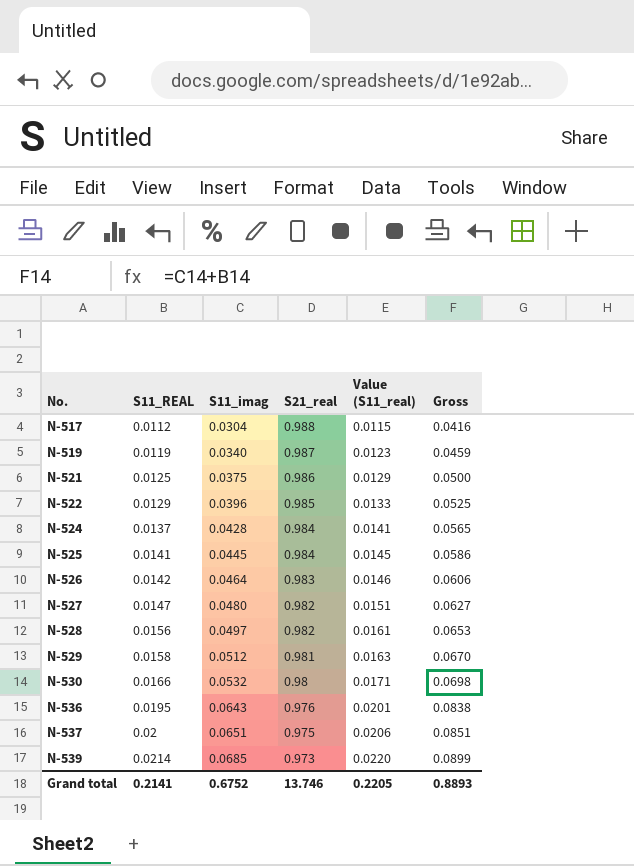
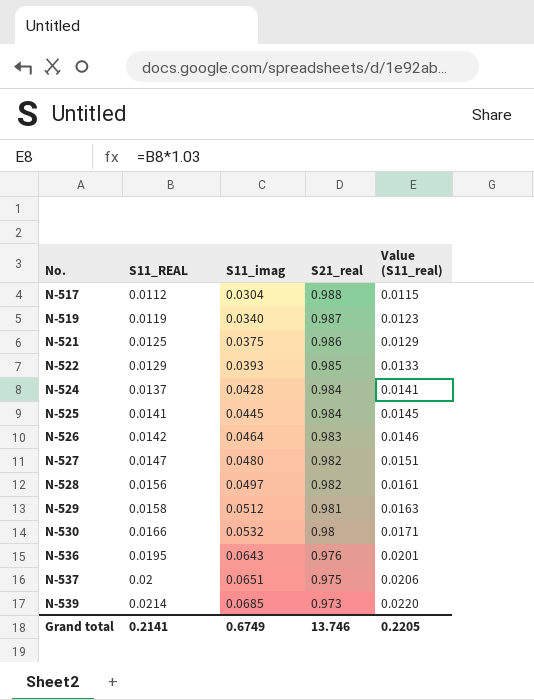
column Gross | formula: [S11_REAL] + [S11_imag] -> none
N-522 | S11_imag: 0.0396 -> 0.0393
Grand total | S11_imag: 0.6752 -> 0.6749

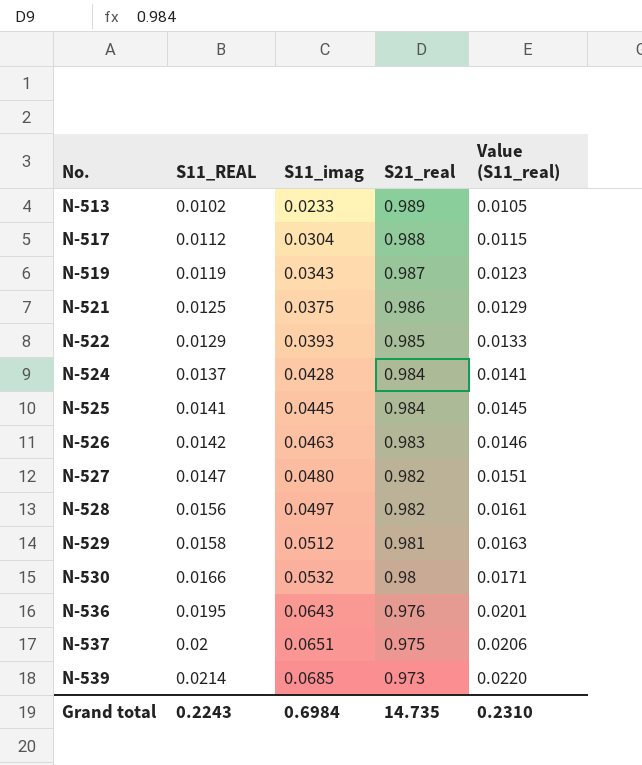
row N-513: none -> 0.0102 | 0.0233 | 0.989 | 0.0105
N-519 | S11_imag: 0.0340 -> 0.0343
N-526 | S11_imag: 0.0464 -> 0.0463
Grand total | S11_REAL: 0.2141 -> 0.2243
Grand total | S11_imag: 0.6749 -> 0.6984
Grand total | S21_real: 13.746 -> 14.735
Grand total | Value (S11_real): 0.2205 -> 0.2310

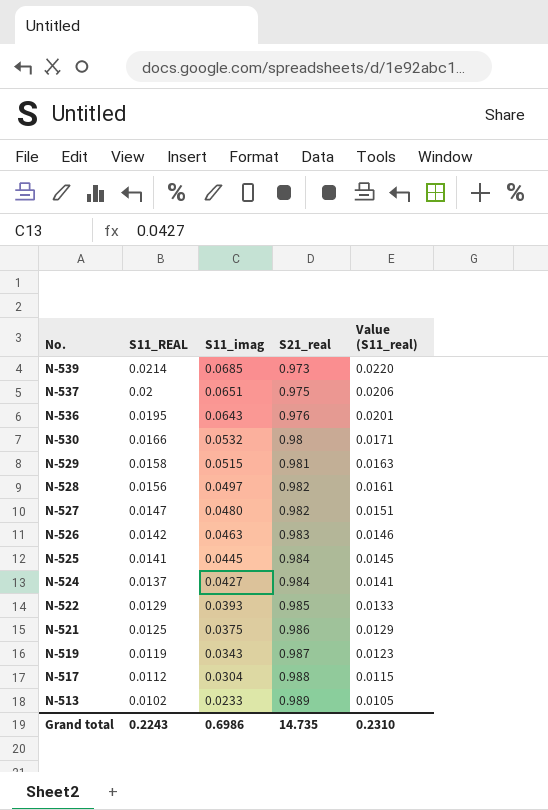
row order: No. ascending -> No. descending
N-529 | S11_imag: 0.0512 -> 0.0515
N-524 | S11_imag: 0.0428 -> 0.0427
Grand total | S11_imag: 0.6984 -> 0.6986

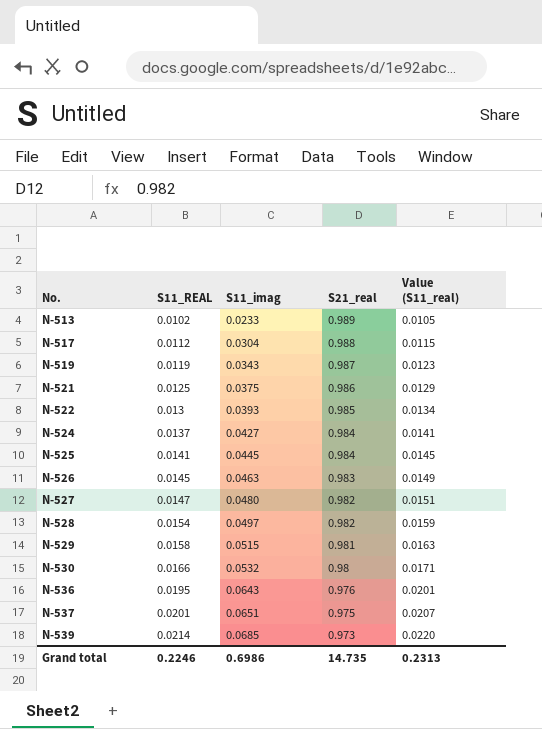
row order: No. descending -> No. ascending
N-522 | S11_REAL: 0.0129 -> 0.013
N-522 | Value (S11_real): 0.0133 -> 0.0134
N-526 | S11_REAL: 0.0142 -> 0.0145
N-526 | Value (S11_real): 0.0146 -> 0.0149
N-528 | S11_REAL: 0.0156 -> 0.0154
N-528 | Value (S11_real): 0.0161 -> 0.0159
N-537 | S11_REAL: 0.02 -> 0.0201
N-537 | Value (S11_real): 0.0206 -> 0.0207
Grand total | S11_REAL: 0.2243 -> 0.2246
Grand total | Value (S11_real): 0.2310 -> 0.2313

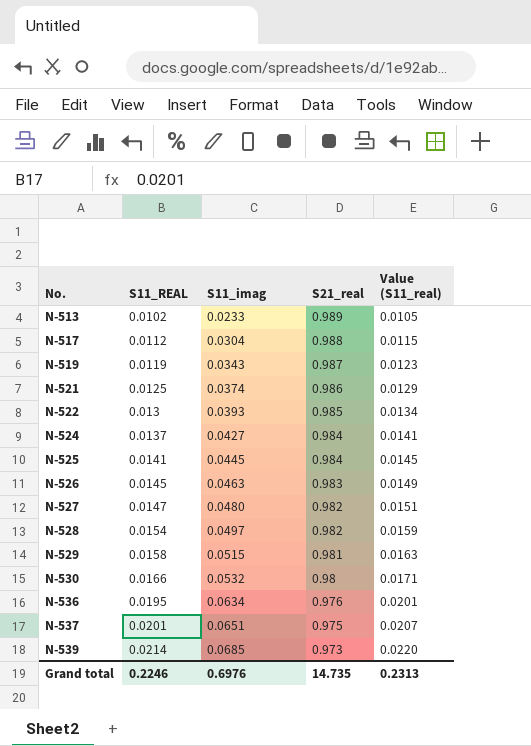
N-521 | S11_imag: 0.0375 -> 0.0374
N-536 | S11_imag: 0.0643 -> 0.0634
Grand total | S11_imag: 0.6986 -> 0.6976

